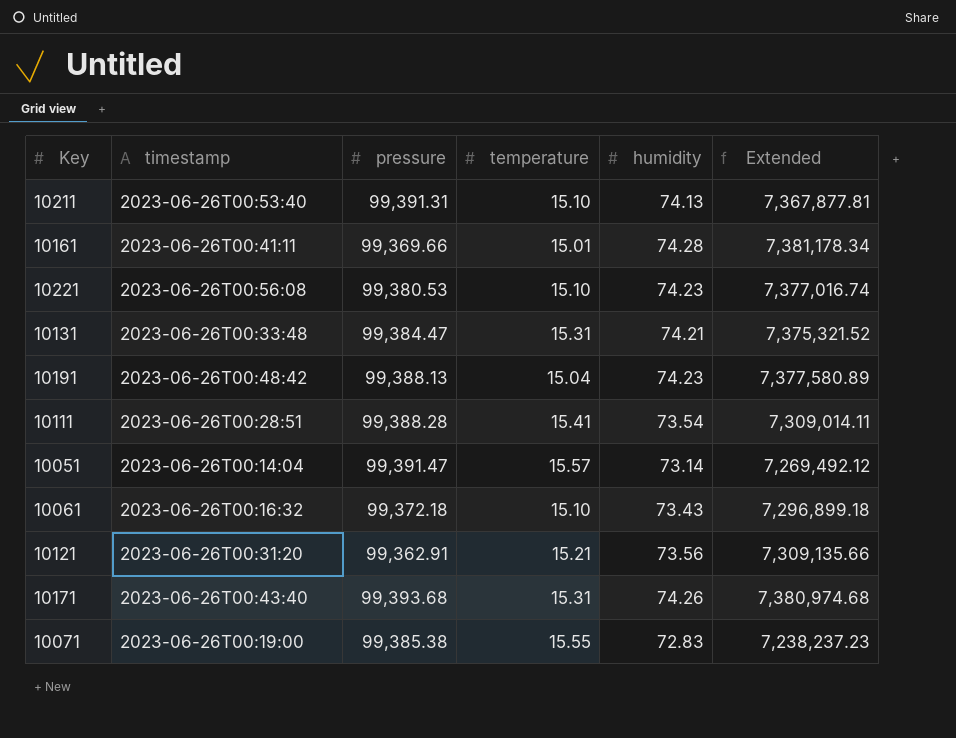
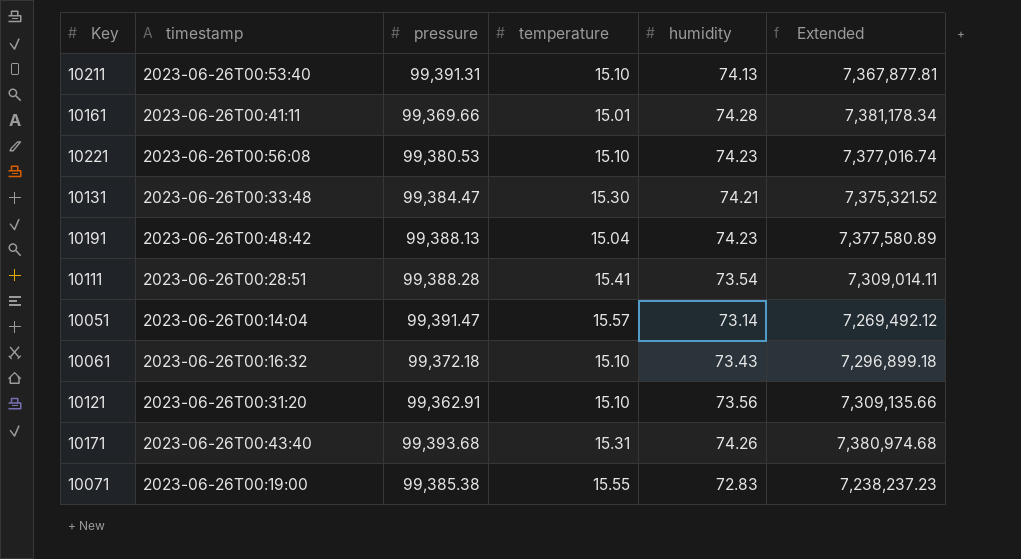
10131 | temperature: 15.31 -> 15.30
10121 | temperature: 15.21 -> 15.10

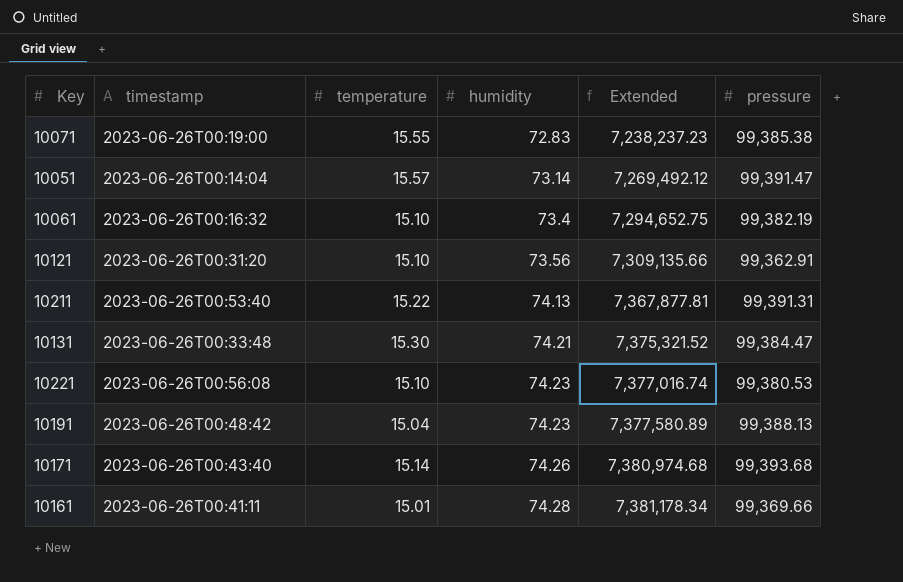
row order: none -> humidity ascending
column pressure | position: 3 -> 6
row 10111: 2023-06-26T00:28:51 | 99,388.28 | 15.41 | 73.54 | 7,309,014.11 -> none
10061 | humidity: 73.43 -> 73.4
10061 | Extended: 7,296,899.18 -> 7,294,652.75
10061 | pressure: 99,372.18 -> 99,382.19
10211 | temperature: 15.10 -> 15.22
10171 | temperature: 15.31 -> 15.14

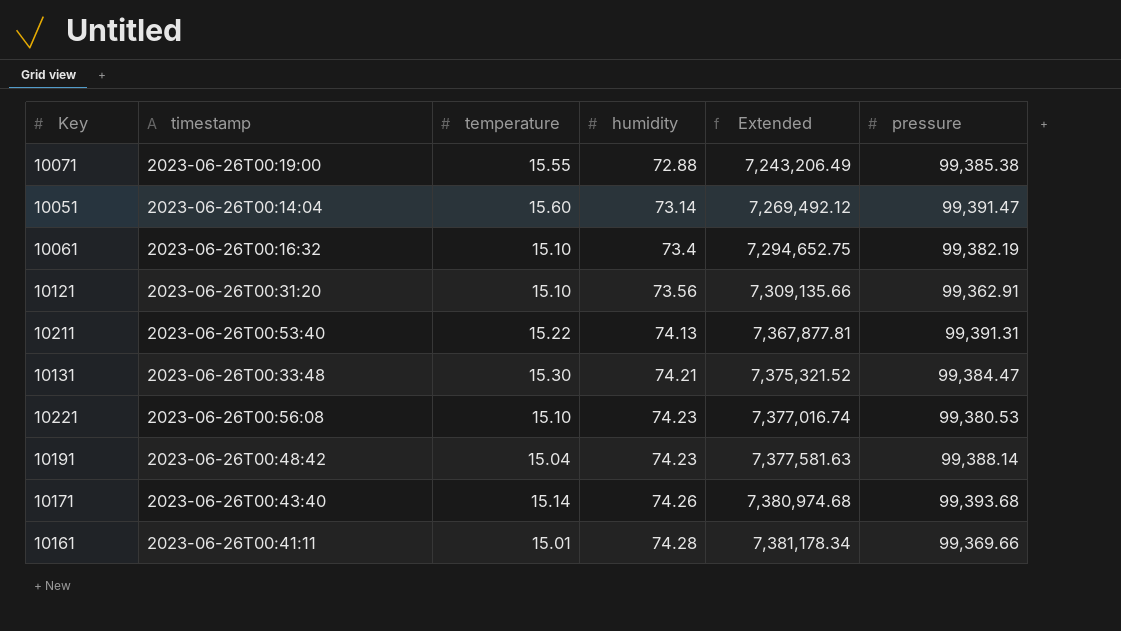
10071 | humidity: 72.83 -> 72.88
10071 | Extended: 7,238,237.23 -> 7,243,206.49
10051 | temperature: 15.57 -> 15.60
10191 | Extended: 7,377,580.89 -> 7,377,581.63
10191 | pressure: 99,388.13 -> 99,388.14

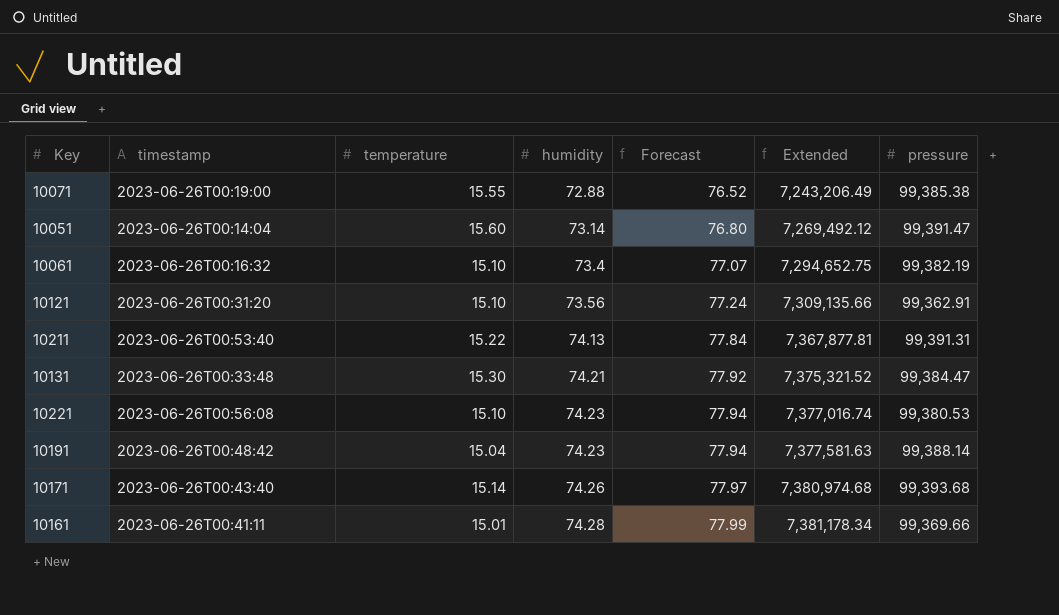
column Forecast | formula: none -> [humidity] * 1.05

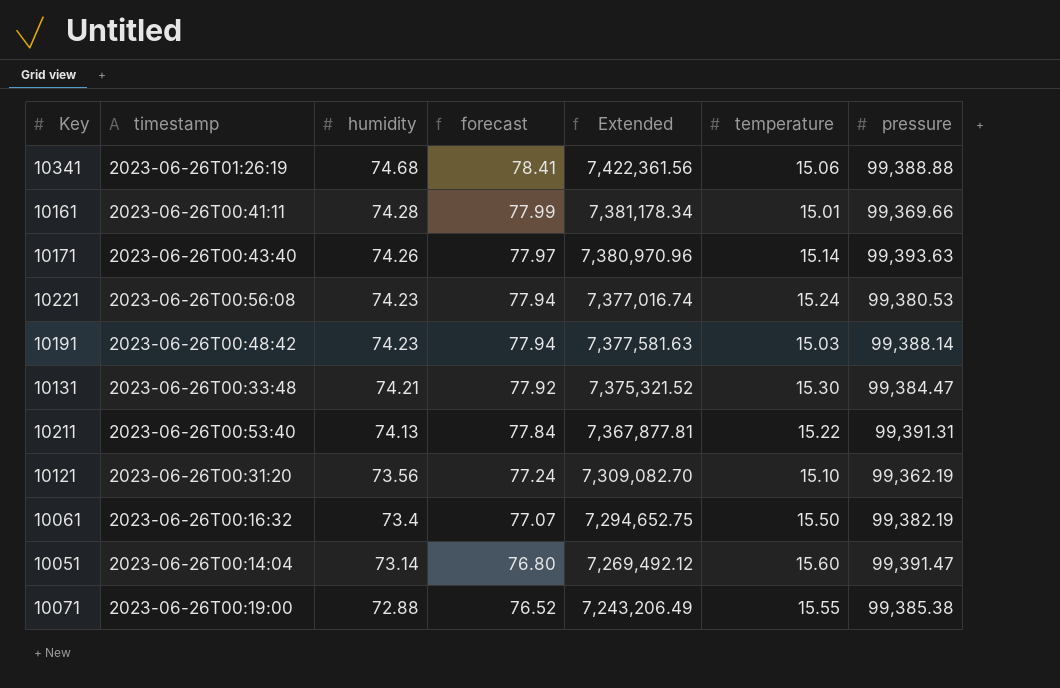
row order: humidity ascending -> humidity descending
column name: Forecast -> forecast
column temperature | position: 3 -> 6
row 10341: none -> 2023-06-26T01:26:19 | 74.68 | 78.41 | 7,422,361.56 | 15.06 | 99,388.88
10171 | Extended: 7,380,974.68 -> 7,380,970.96
10171 | pressure: 99,393.68 -> 99,393.63
10221 | temperature: 15.10 -> 15.24
10191 | temperature: 15.04 -> 15.03
10121 | Extended: 7,309,135.66 -> 7,309,082.70
10121 | pressure: 99,362.91 -> 99,362.19
10061 | temperature: 15.10 -> 15.50

